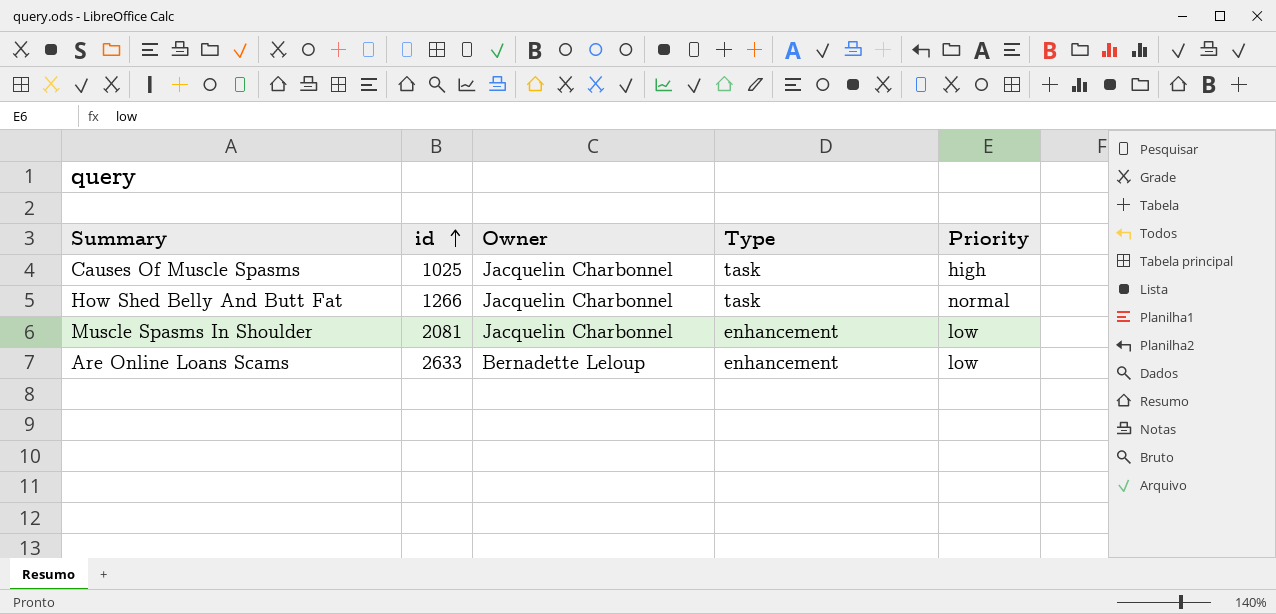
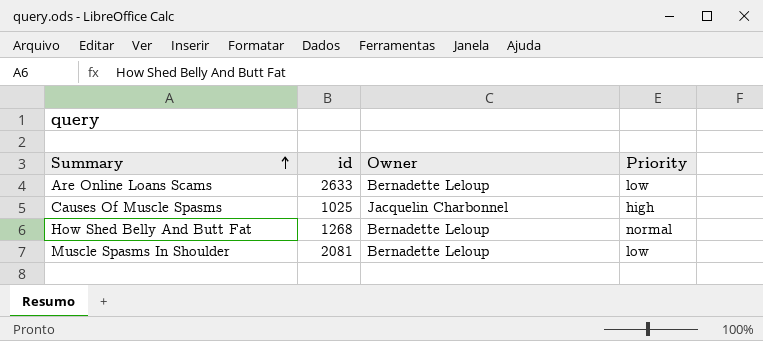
row order: id ascending -> Summary ascending
column Type | position: 4 -> none
How Shed Belly And Butt Fat | id: 1266 -> 1268
How Shed Belly And Butt Fat | Owner: Jacquelin Charbonnel -> Bernadette Leloup
Muscle Spasms In Shoulder | Owner: Jacquelin Charbonnel -> Bernadette Leloup

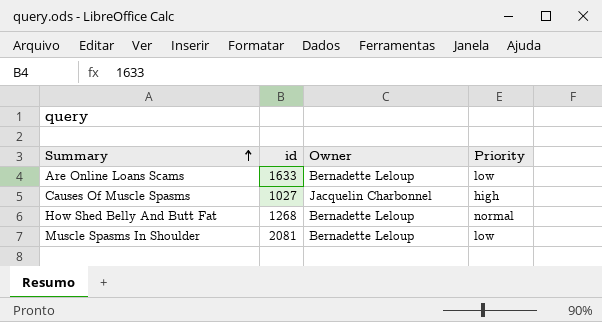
Are Online Loans Scams | id: 2633 -> 1633
Causes Of Muscle Spasms | id: 1025 -> 1027

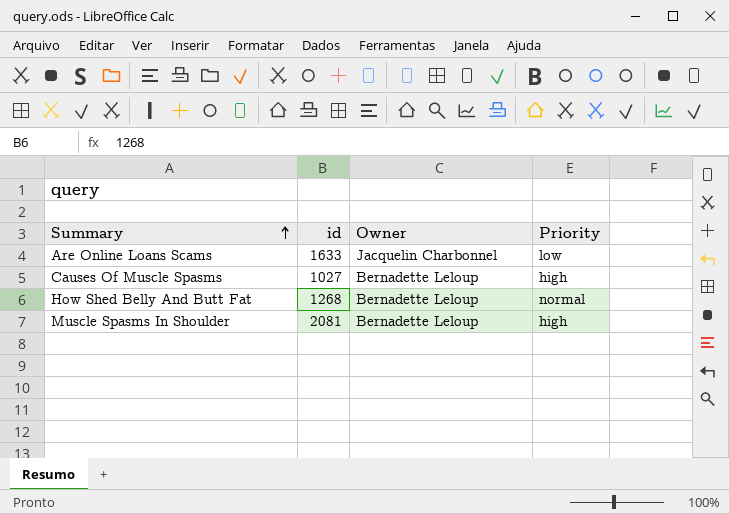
Are Online Loans Scams | Owner: Bernadette Leloup -> Jacquelin Charbonnel
Causes Of Muscle Spasms | Owner: Jacquelin Charbonnel -> Bernadette Leloup
Muscle Spasms In Shoulder | Priority: low -> high

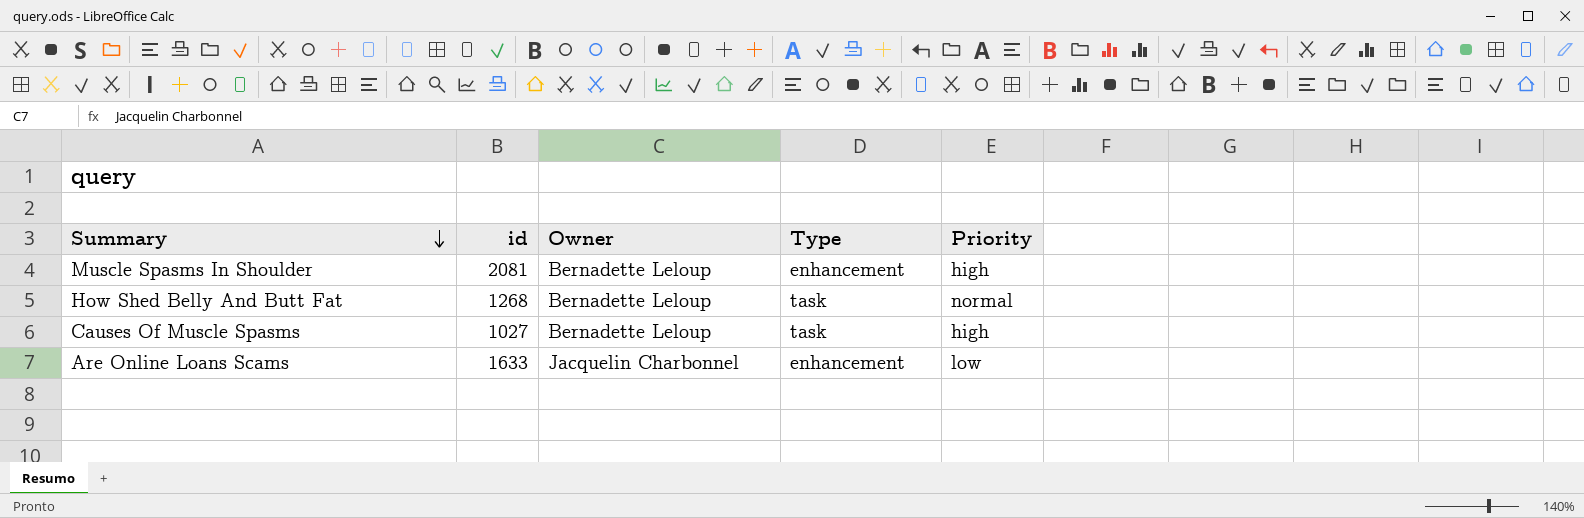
row order: Summary ascending -> Summary descending
column Type | position: none -> 4

